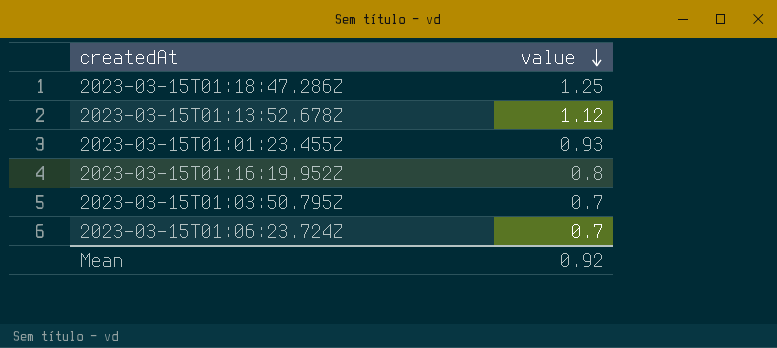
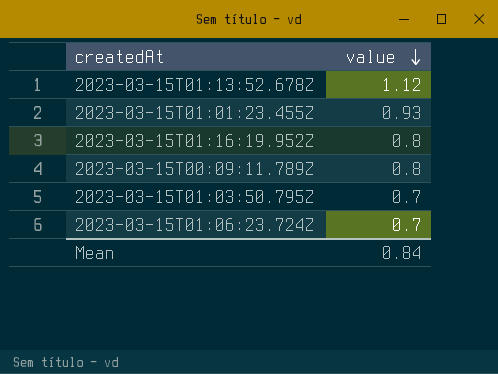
row 2023-03-15T01:18:47.286Z: 1.25 -> none
row 2023-03-15T00:09:11.789Z: none -> 0.8
Mean | value: 0.92 -> 0.84

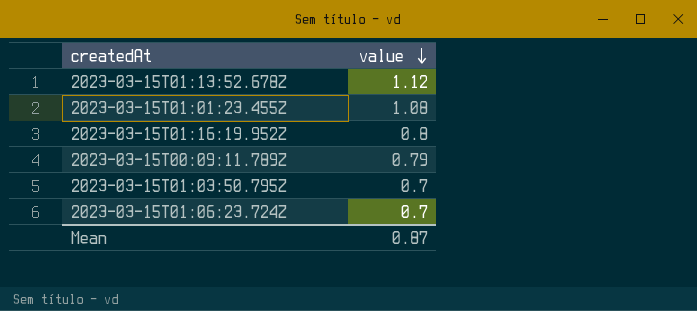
2023-03-15T01:01:23.455Z | value: 0.93 -> 1.08
2023-03-15T00:09:11.789Z | value: 0.8 -> 0.79
Mean | value: 0.84 -> 0.87

